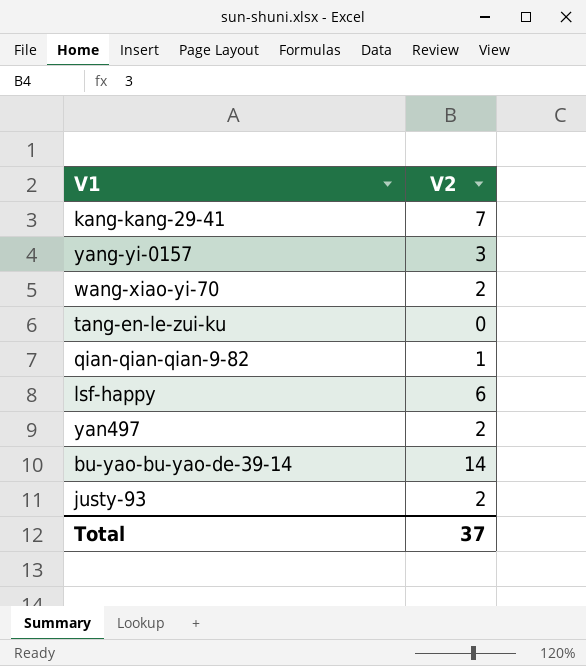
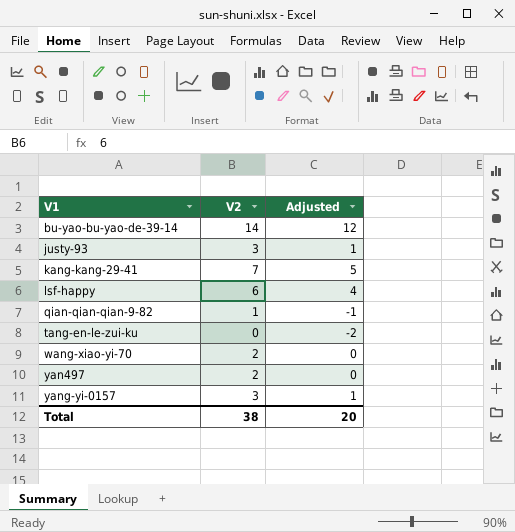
row order: none -> V1 ascending
column Adjusted | formula: none -> [V2] - 2
justy-93 | V2: 2 -> 3
Total | V2: 37 -> 38

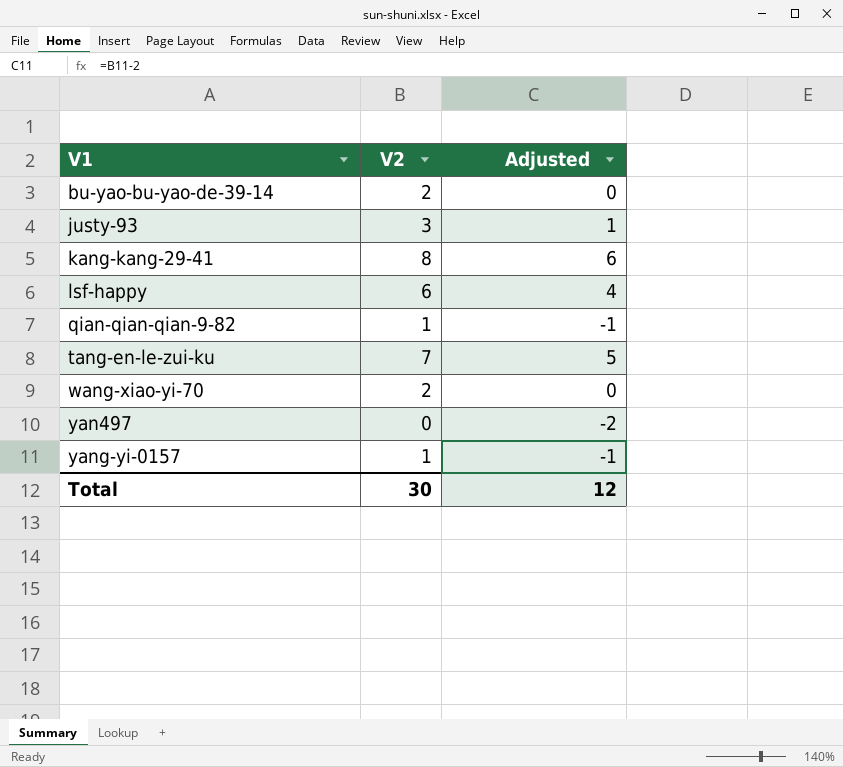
bu-yao-bu-yao-de-39-14 | V2: 14 -> 2
bu-yao-bu-yao-de-39-14 | Adjusted: 12 -> 0
kang-kang-29-41 | V2: 7 -> 8
kang-kang-29-41 | Adjusted: 5 -> 6
tang-en-le-zui-ku | V2: 0 -> 7
tang-en-le-zui-ku | Adjusted: -2 -> 5
yan497 | V2: 2 -> 0
yan497 | Adjusted: 0 -> -2
yang-yi-0157 | V2: 3 -> 1
yang-yi-0157 | Adjusted: 1 -> -1
Total | V2: 38 -> 30
Total | Adjusted: 20 -> 12

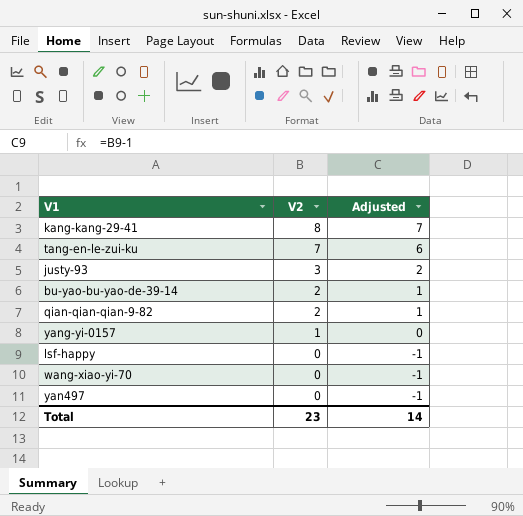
row order: V1 ascending -> V2 descending
column Adjusted | formula: [V2] - 2 -> [V2] - 1
qian-qian-qian-9-82 | V2: 1 -> 2
lsf-happy | V2: 6 -> 0
wang-xiao-yi-70 | V2: 2 -> 0
Total | V2: 30 -> 23
Total | Adjusted: 12 -> 14

